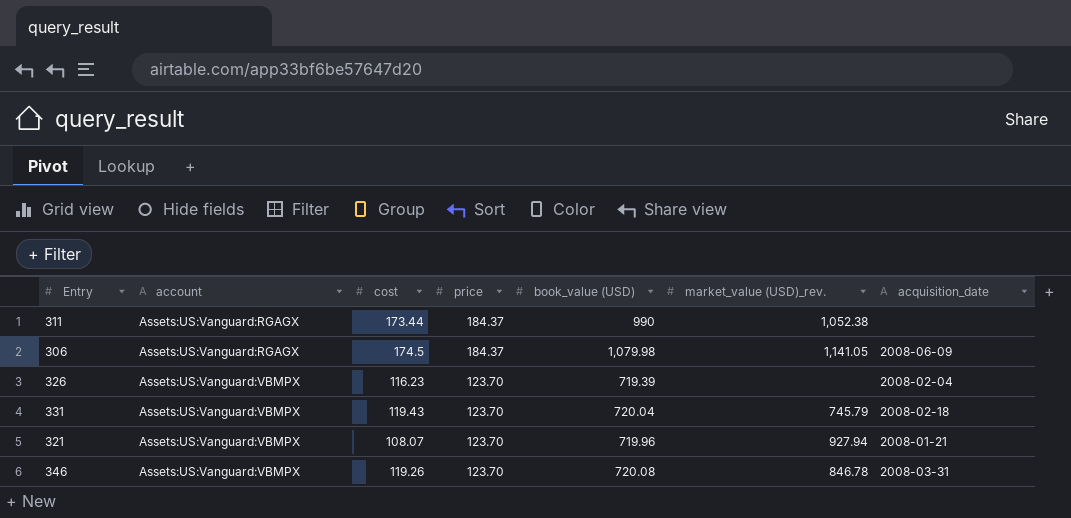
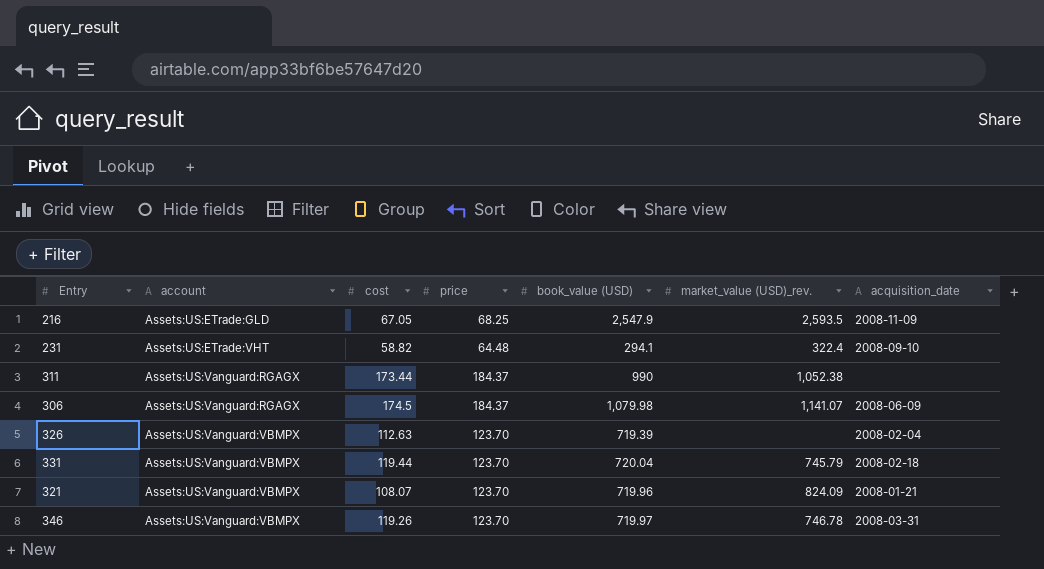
row 216: none -> Assets:US:ETrade:GLD | 67.05 | 68.25 | 2,547.9 | 2,593.5 | 2008-11-09
row 231: none -> Assets:US:ETrade:VHT | 58.82 | 64.48 | 294.1 | 322.4 | 2008-09-10
306 | market_value (USD)_rev.: 1,141.05 -> 1,141.07
326 | cost: 116.23 -> 112.63
331 | cost: 119.43 -> 119.44
321 | market_value (USD)_rev.: 927.94 -> 824.09
346 | book_value (USD): 720.08 -> 719.97
346 | market_value (USD)_rev.: 846.78 -> 746.78

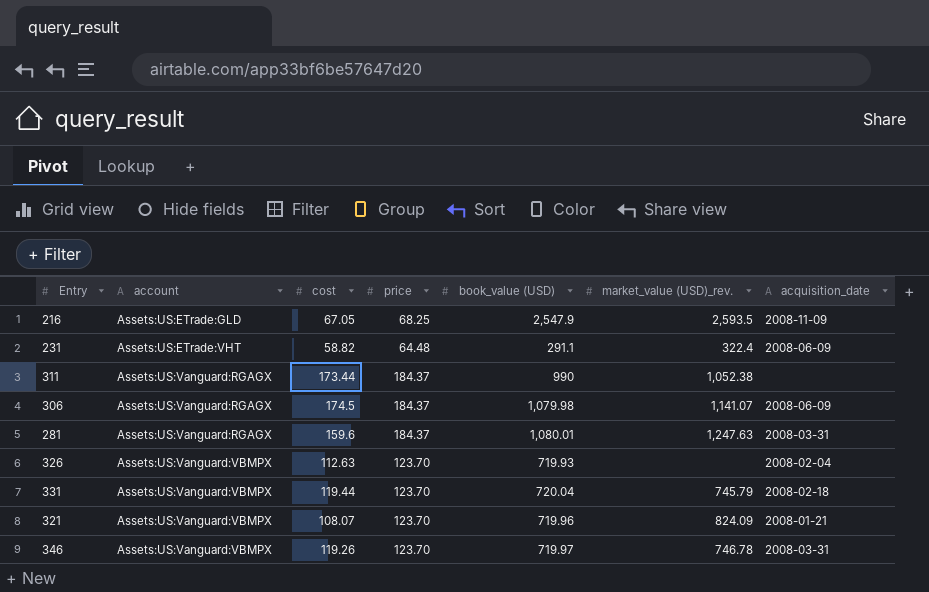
231 | book_value (USD): 294.1 -> 291.1
231 | acquisition_date: 2008-09-10 -> 2008-06-09
row 281: none -> Assets:US:Vanguard:RGAGX | 159.6 | 184.37 | 1,080.01 | 1,247.63 | 2008-03-31
326 | book_value (USD): 719.39 -> 719.93

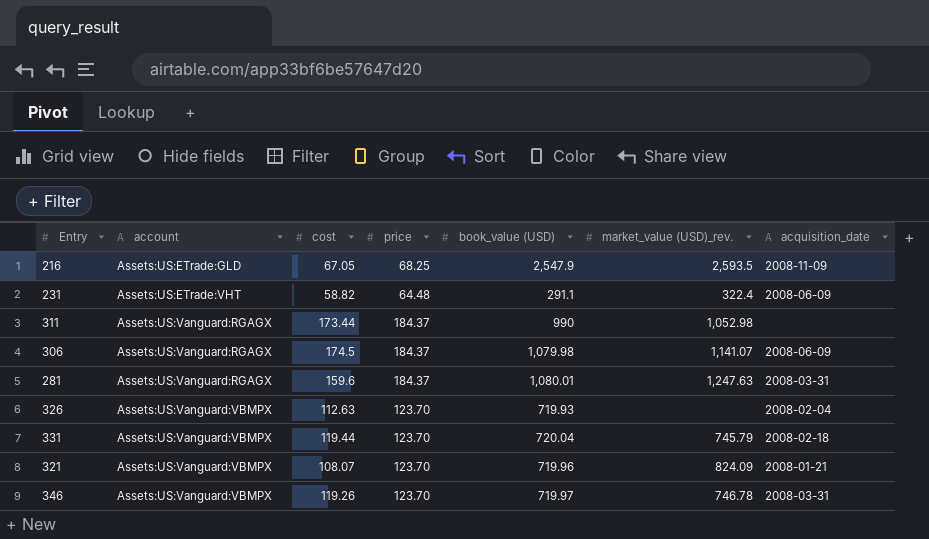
311 | market_value (USD)_rev.: 1,052.38 -> 1,052.98

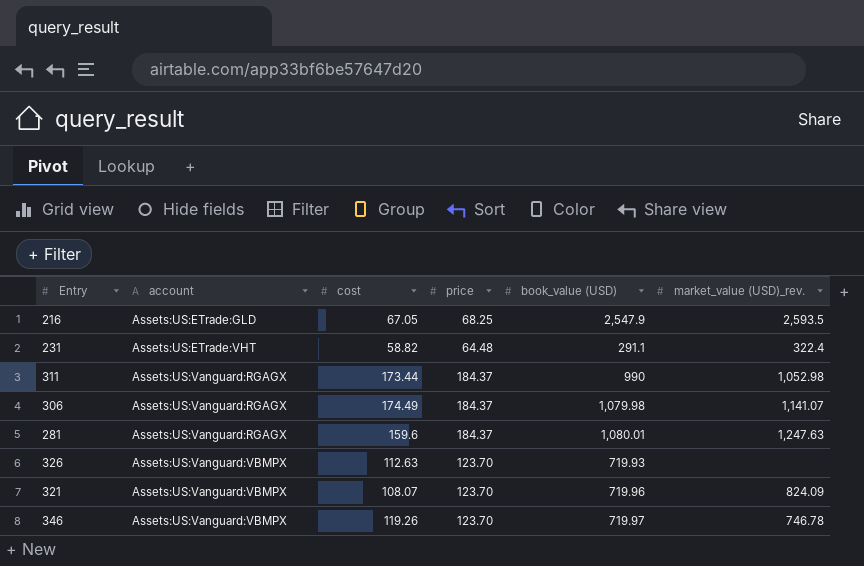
column acquisition_date | position: 7 -> none
row 331: Assets:US:Vanguard:VBMPX | 119.44 | 123.70 | 720.04 | 745.79 | 2008-02-18 -> none
306 | cost: 174.5 -> 174.49

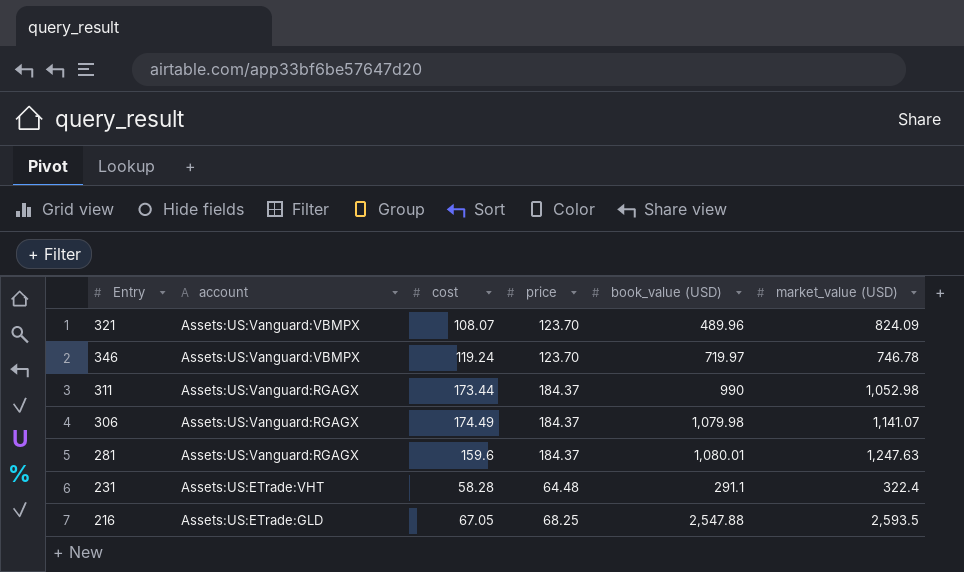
row order: account ascending -> account descending
column name: market_value (USD)_rev. -> market_value (USD)
row 326: Assets:US:Vanguard:VBMPX | 112.63 | 123.70 | 719.93 | none -> none
321 | book_value (USD): 719.96 -> 489.96
346 | cost: 119.26 -> 119.24
231 | cost: 58.82 -> 58.28
216 | book_value (USD): 2,547.9 -> 2,547.88

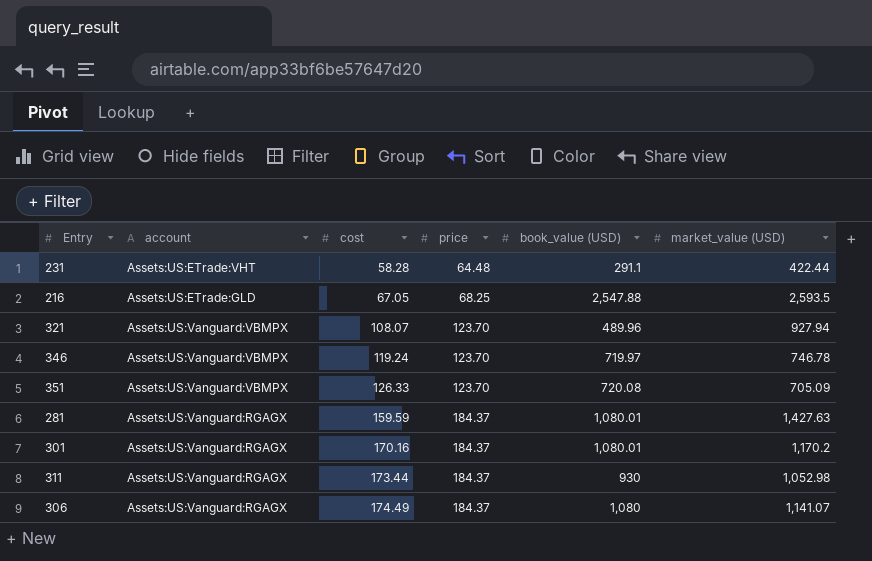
row order: account descending -> cost ascending
231 | market_value (USD): 322.4 -> 422.44
321 | market_value (USD): 824.09 -> 927.94
row 351: none -> Assets:US:Vanguard:VBMPX | 126.33 | 123.70 | 720.08 | 705.09
281 | cost: 159.6 -> 159.59
281 | market_value (USD): 1,247.63 -> 1,427.63
row 301: none -> Assets:US:Vanguard:RGAGX | 170.16 | 184.37 | 1,080.01 | 1,170.2
311 | book_value (USD): 990 -> 930
306 | book_value (USD): 1,079.98 -> 1,080

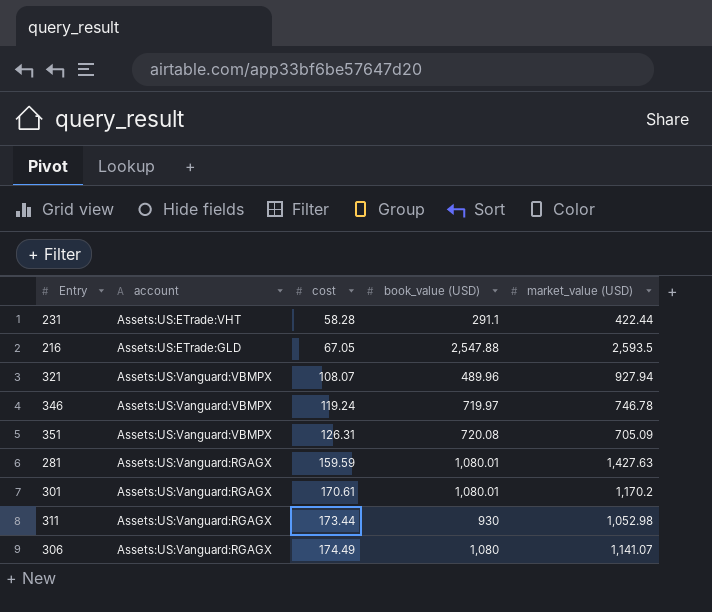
column price | position: 4 -> none
351 | cost: 126.33 -> 126.31
301 | cost: 170.16 -> 170.61

